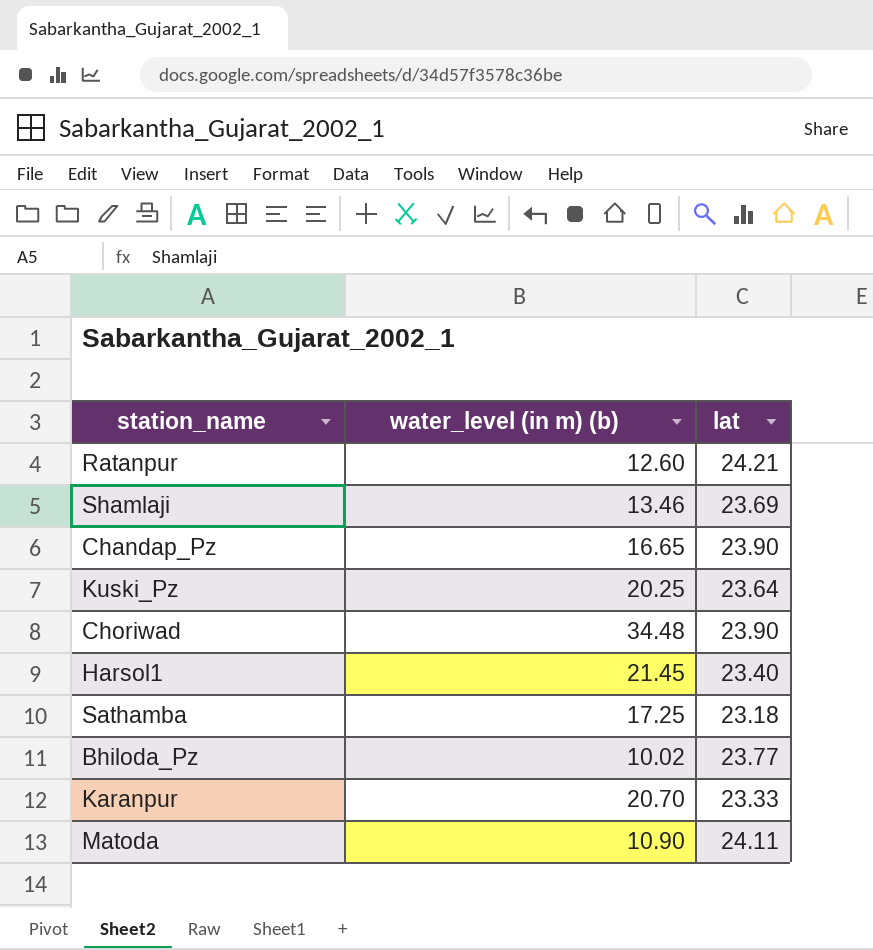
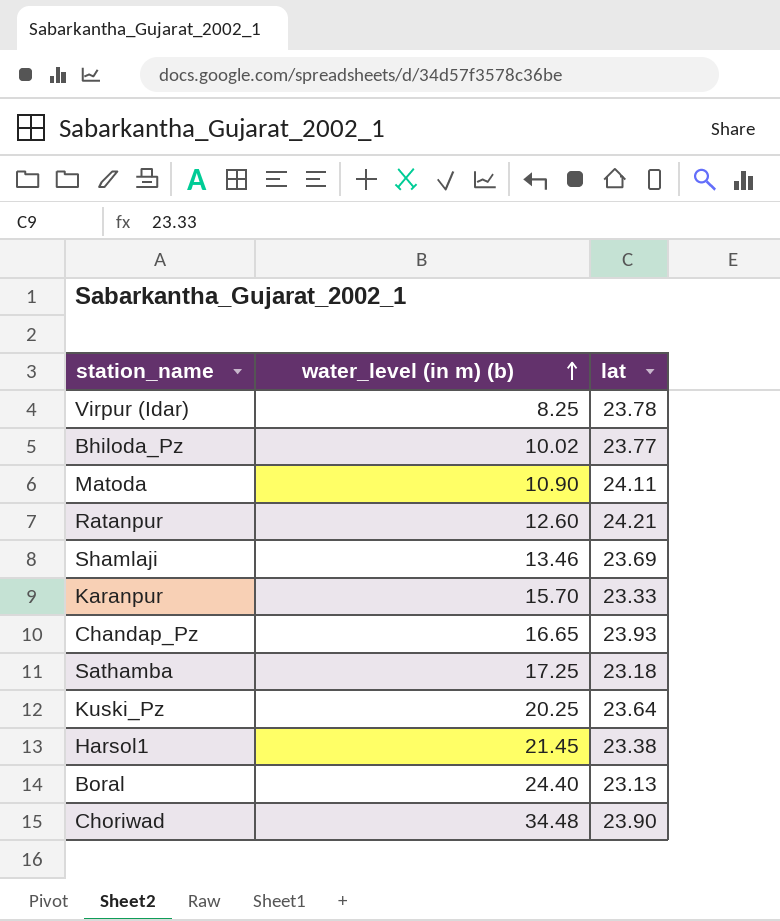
row order: none -> water_level (in m) (b) ascending
row Virpur (Idar): none -> 8.25 | 23.78
Karanpur | water_level (in m) (b): 20.70 -> 15.70
Chandap_Pz | lat: 23.90 -> 23.93
Harsol1 | lat: 23.40 -> 23.38
row Boral: none -> 24.40 | 23.13

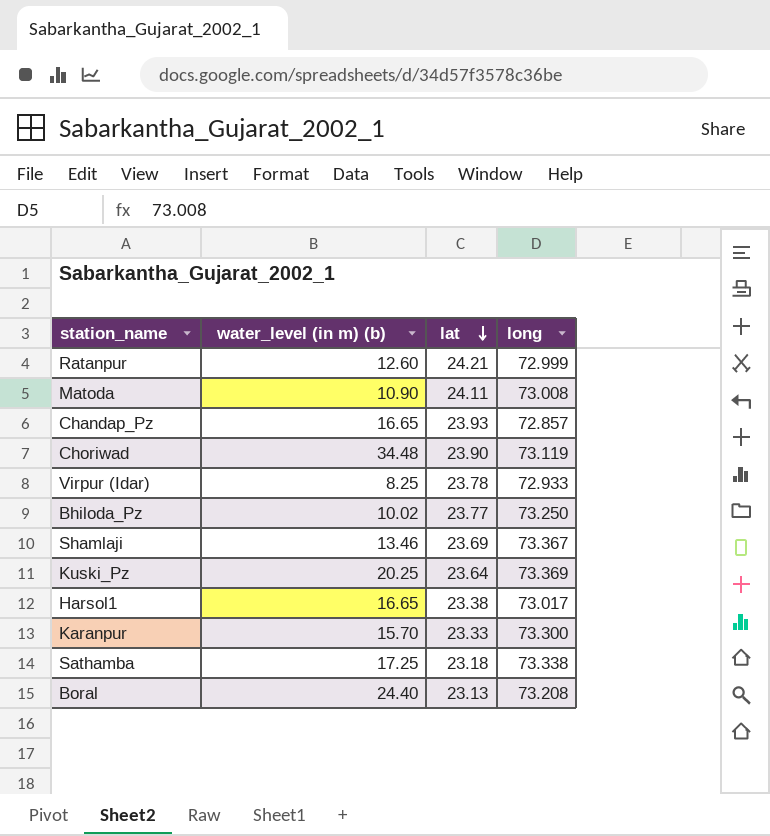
row order: water_level (in m) (b) ascending -> lat descending
column long | position: none -> 4
Harsol1 | water_level (in m) (b): 21.45 -> 16.65

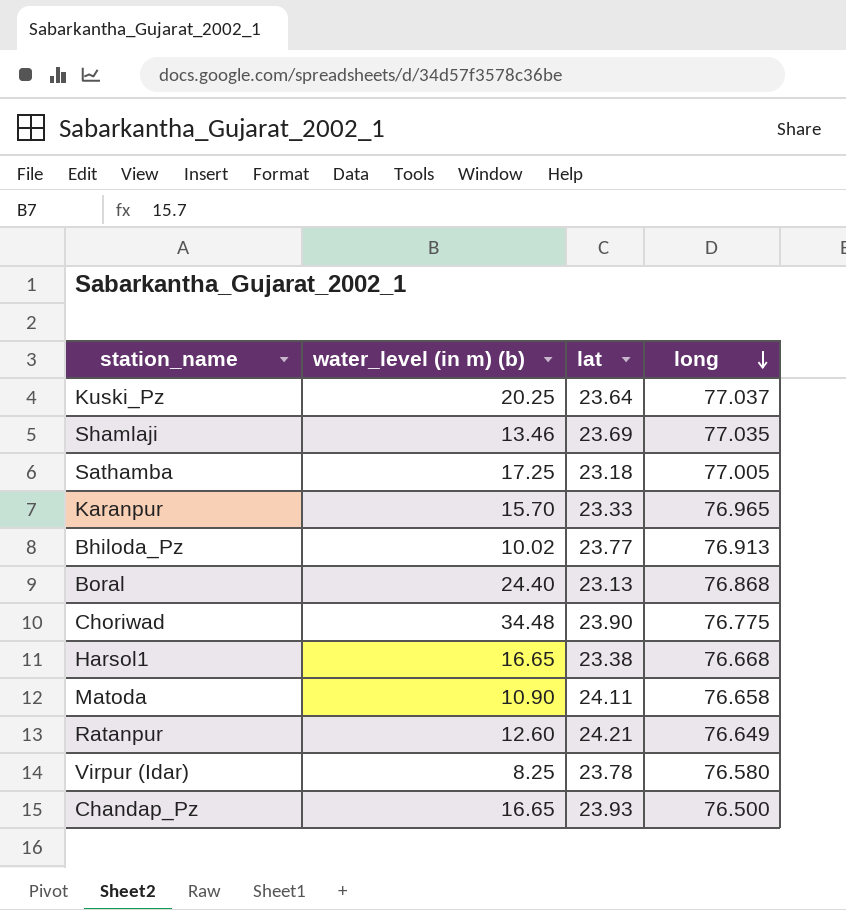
row order: lat descending -> long descending
Kuski_Pz | long: 73.369 -> 77.037
Shamlaji | long: 73.367 -> 77.035
Sathamba | long: 73.338 -> 77.005
Karanpur | long: 73.300 -> 76.965
Bhiloda_Pz | long: 73.250 -> 76.913
Boral | long: 73.208 -> 76.868
Choriwad | long: 73.119 -> 76.775
Harsol1 | long: 73.017 -> 76.668
Matoda | long: 73.008 -> 76.658
Ratanpur | long: 72.999 -> 76.649
Virpur (Idar) | long: 72.933 -> 76.580
Chandap_Pz | long: 72.857 -> 76.500

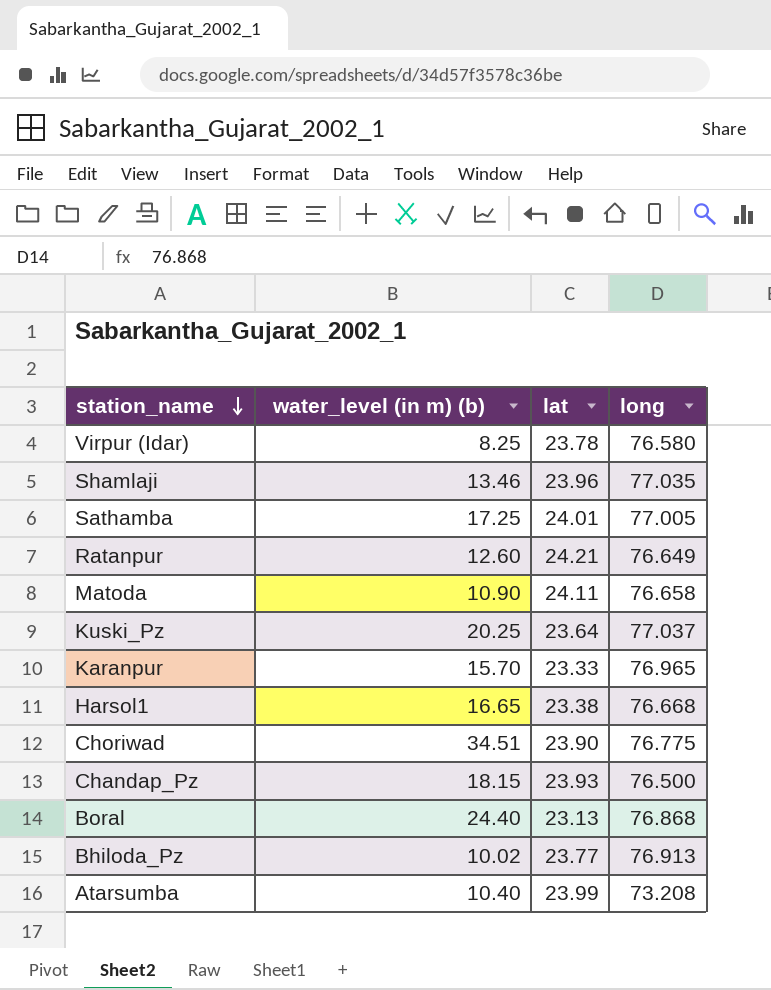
row order: long descending -> station_name descending
Shamlaji | lat: 23.69 -> 23.96
Sathamba | lat: 23.18 -> 24.01
Choriwad | water_level (in m) (b): 34.48 -> 34.51
Chandap_Pz | water_level (in m) (b): 16.65 -> 18.15
row Atarsumba: none -> 10.40 | 23.99 | 73.208

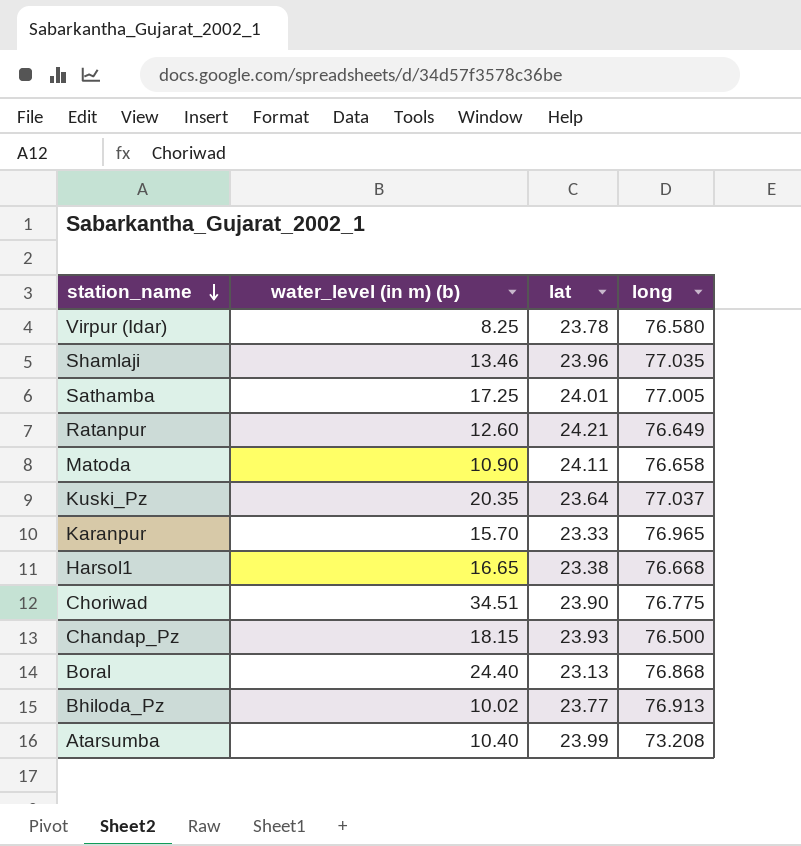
Kuski_Pz | water_level (in m) (b): 20.25 -> 20.35

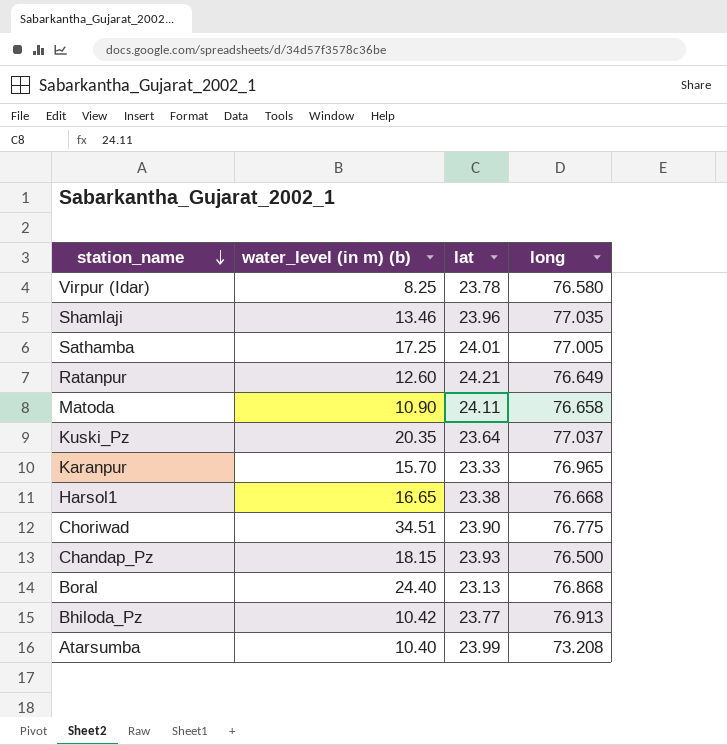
Bhiloda_Pz | water_level (in m) (b): 10.02 -> 10.42

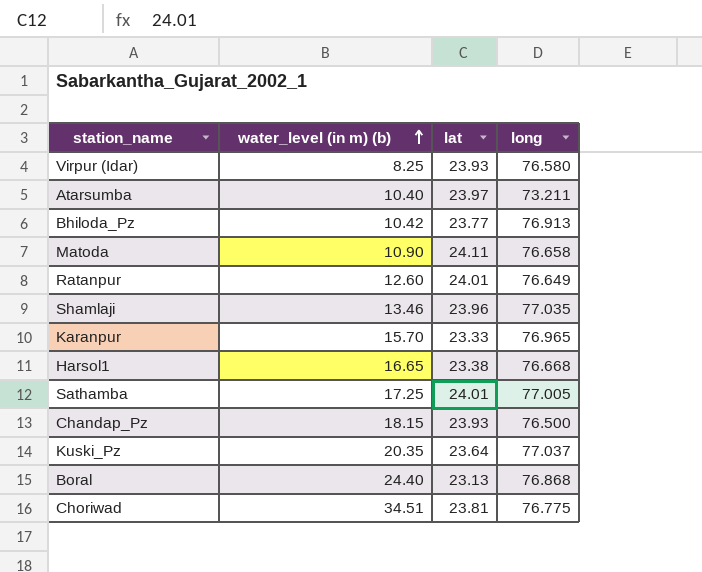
row order: station_name descending -> water_level (in m) (b) ascending
Virpur (Idar) | lat: 23.78 -> 23.93
Atarsumba | lat: 23.99 -> 23.97
Atarsumba | long: 73.208 -> 73.211
Ratanpur | lat: 24.21 -> 24.01
Choriwad | lat: 23.90 -> 23.81

